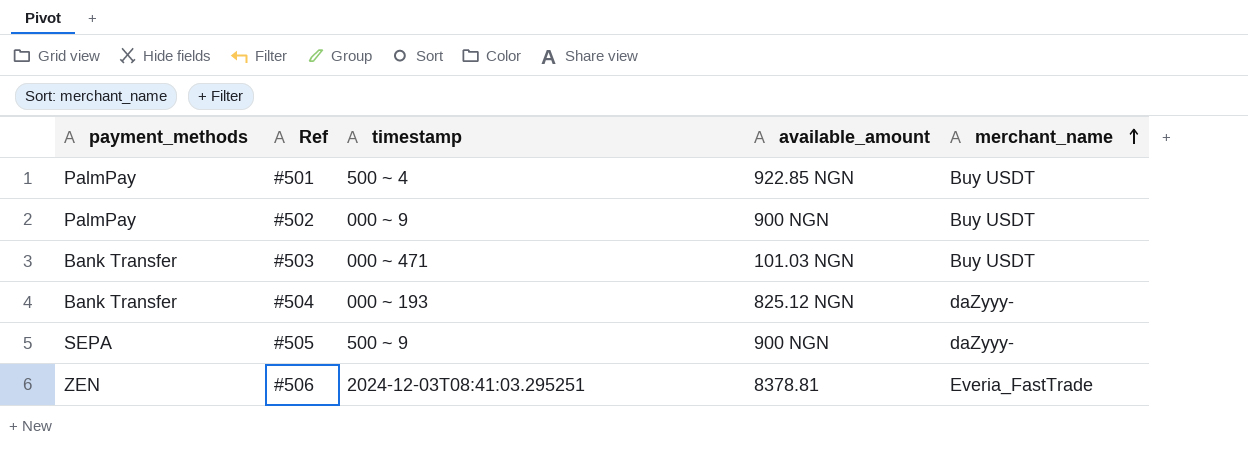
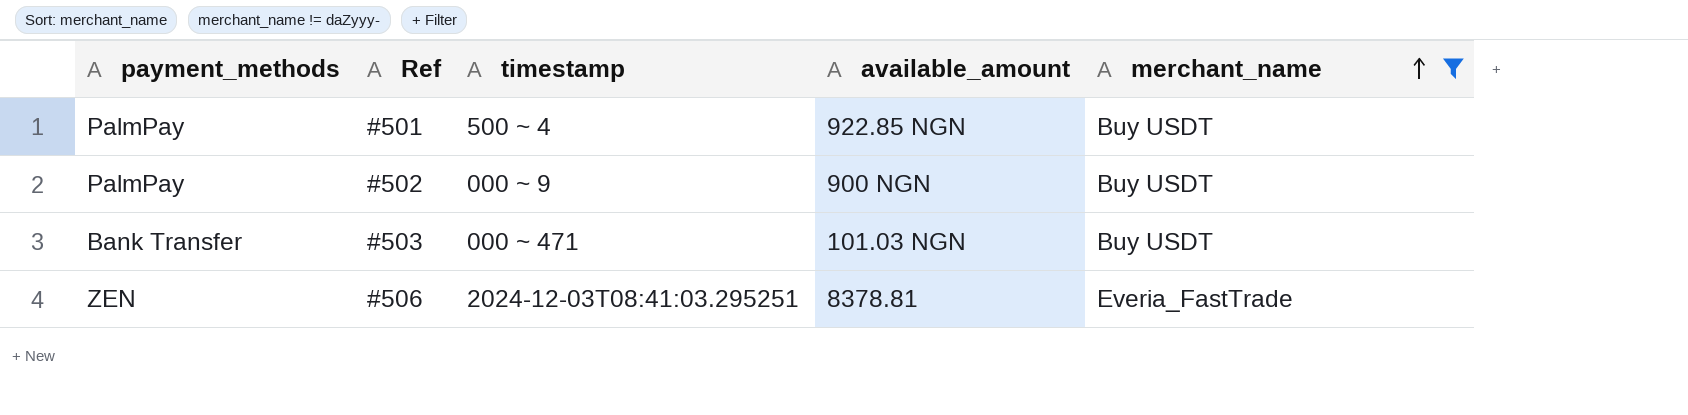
filter: none -> merchant_name != daZyyy-

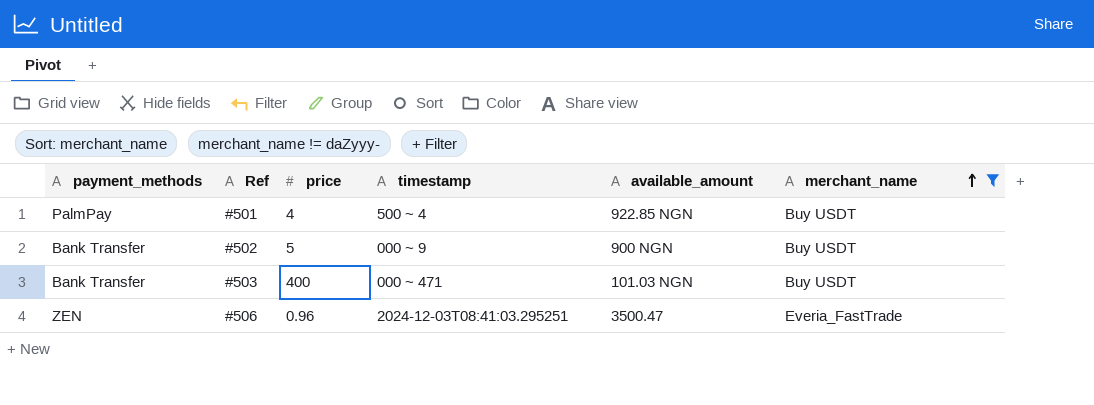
column price | position: none -> 3
#502 | payment_methods: PalmPay -> Bank Transfer
#506 | available_amount: 8378.81 -> 3500.47

